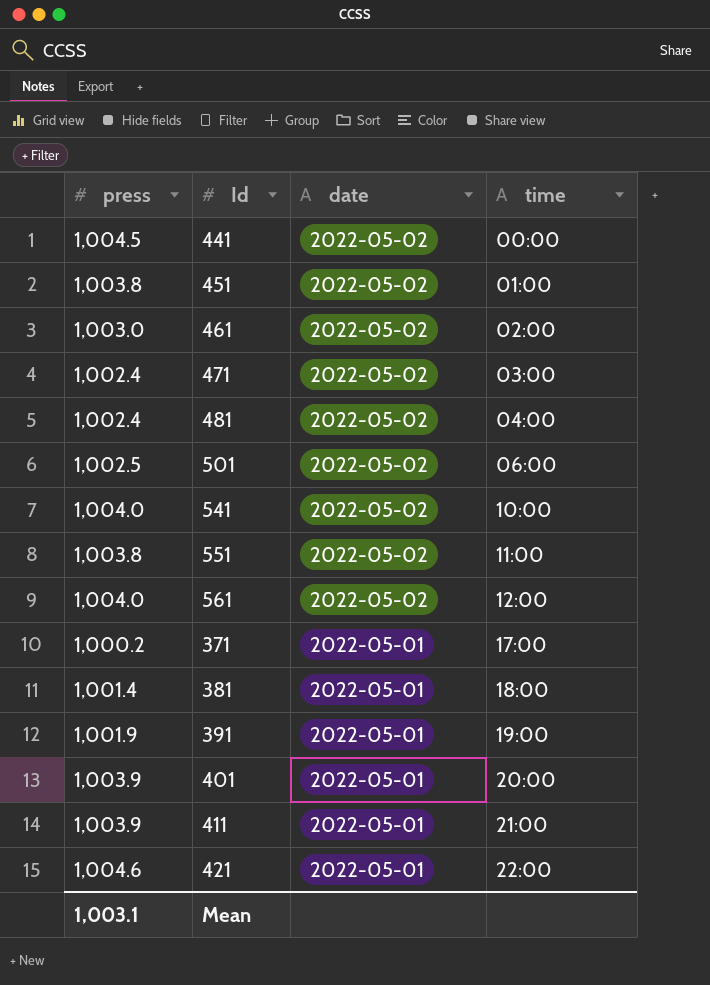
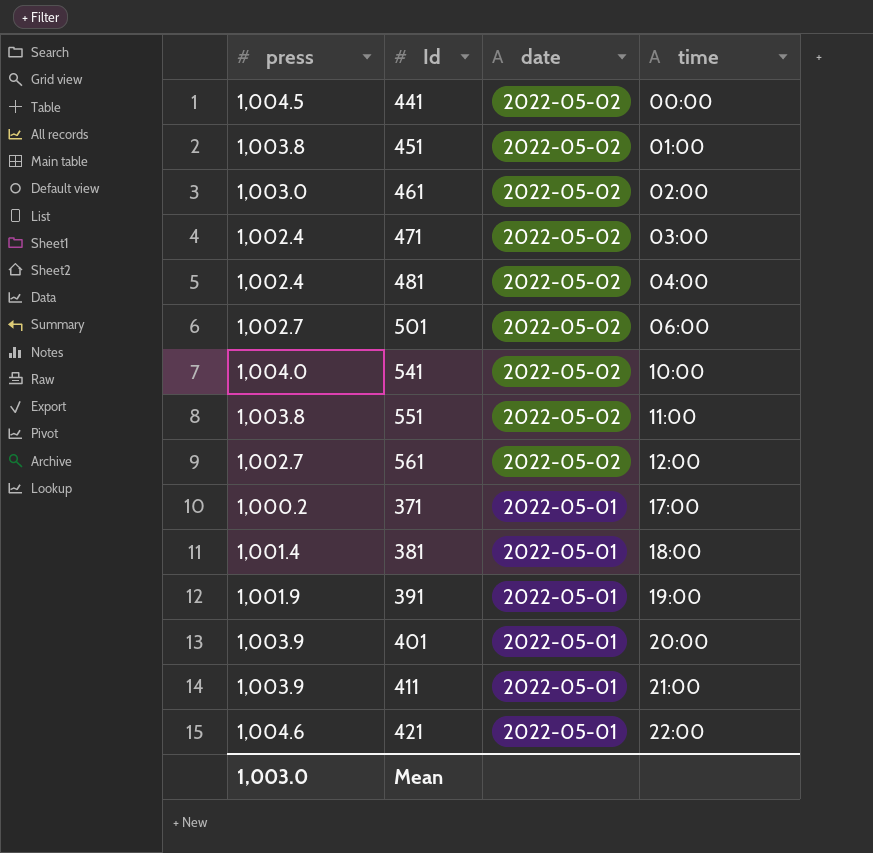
501 | press: 1,002.5 -> 1,002.7
561 | press: 1,004.0 -> 1,002.7
Mean | press: 1,003.1 -> 1,003.0

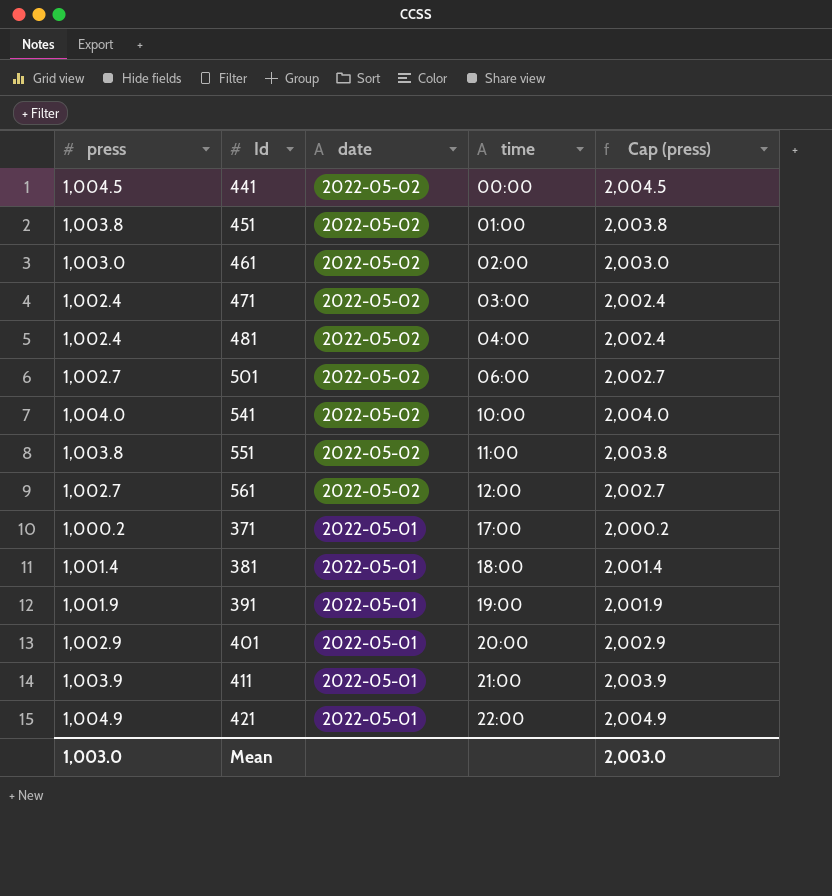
column Cap (press) | formula: none -> [press] + 1000
401 | press: 1,003.9 -> 1,002.9
421 | press: 1,004.6 -> 1,004.9

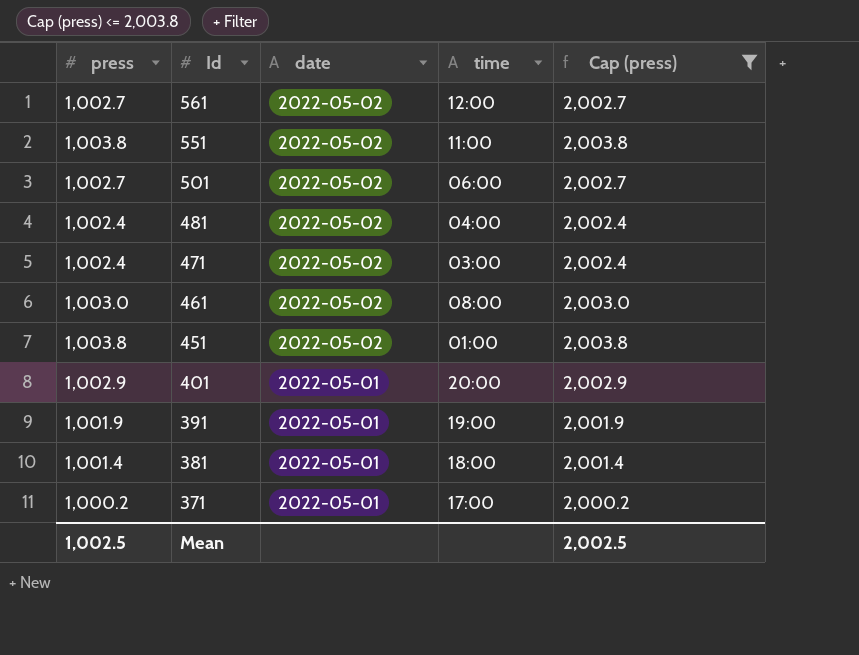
filter: none -> Cap (press) <= 2,003.8
row order: date descending -> Id descending
461 | time: 02:00 -> 08:00
Mean | press: 1,003.0 -> 1,002.5
Mean | Cap (press): 2,003.0 -> 2,002.5

